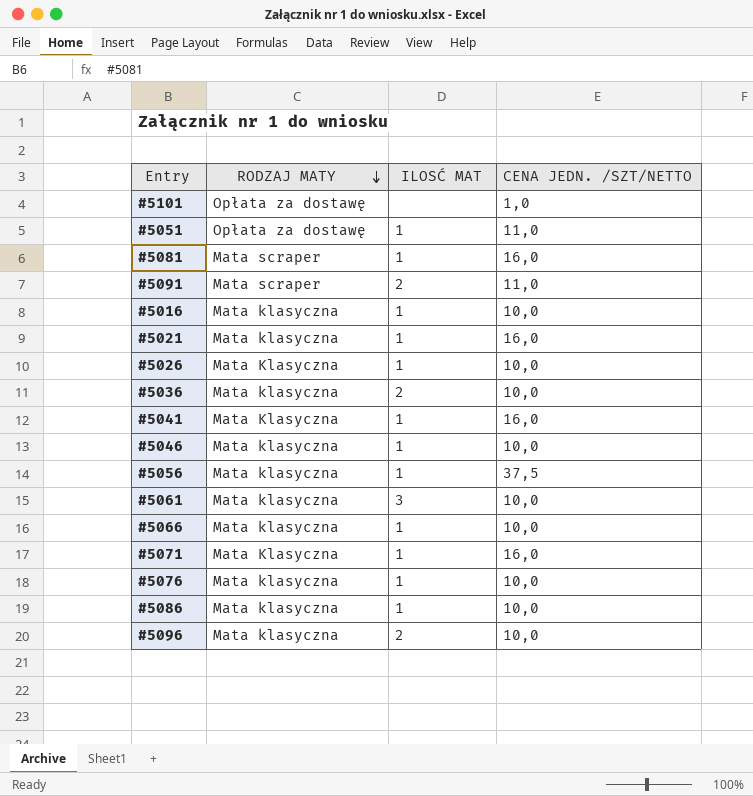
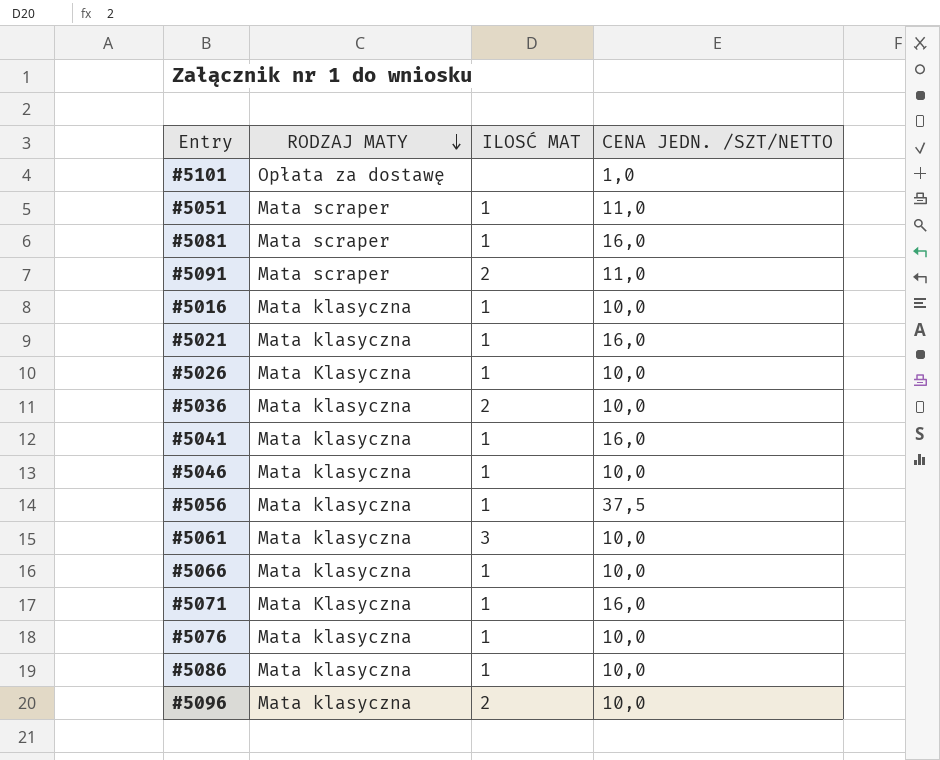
#5051 | RODZAJ MATY: Opłata za dostawę -> Mata scraper
#5041 | RODZAJ MATY: Mata Klasyczna -> Mata klasyczna

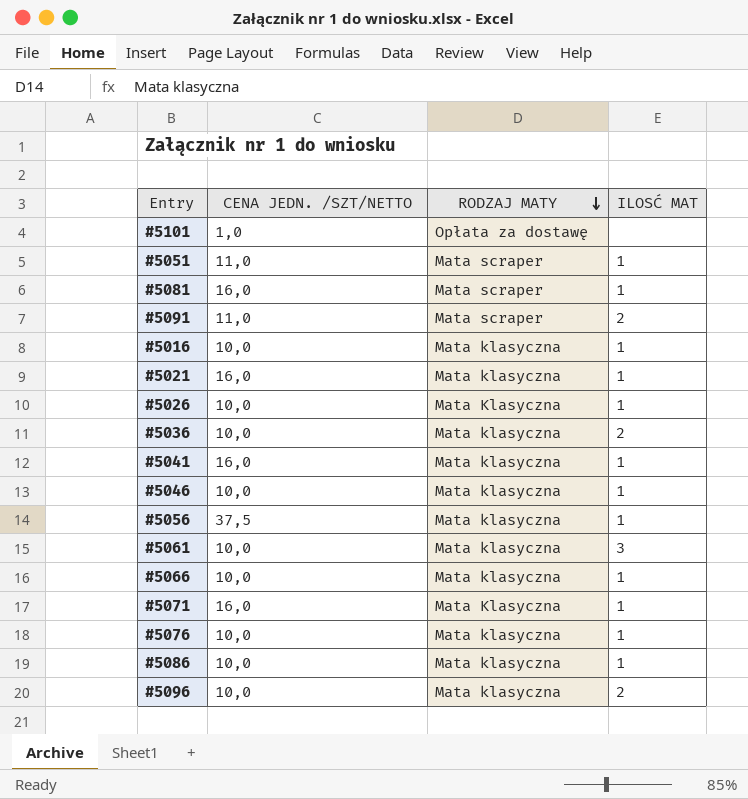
column CENA JEDN. /SZT/NETTO | position: 4 -> 2

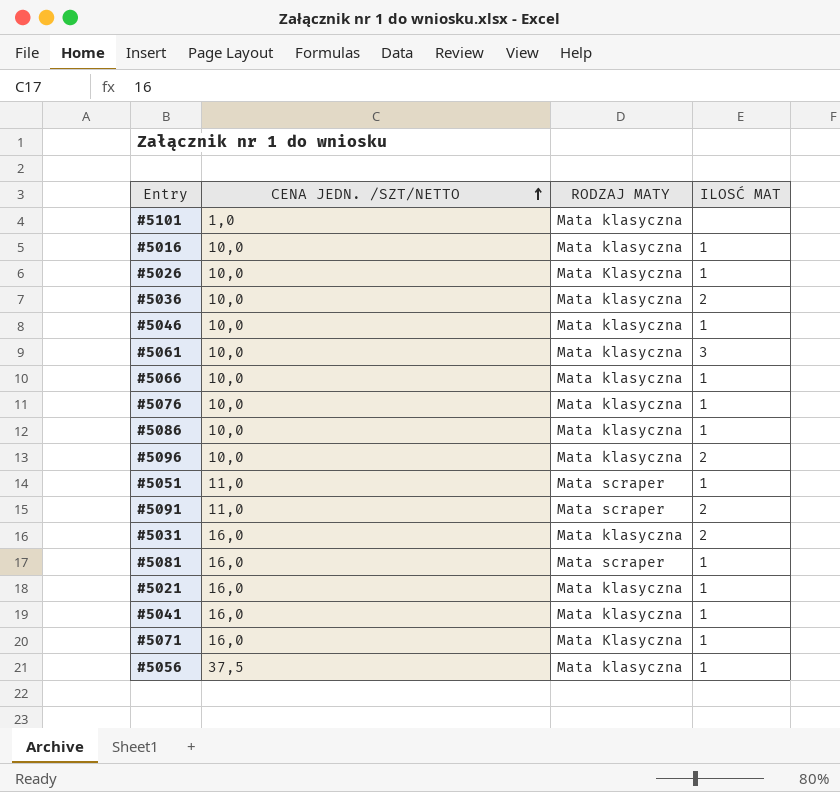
row order: RODZAJ MATY descending -> CENA JEDN. /SZT/NETTO ascending
#5101 | RODZAJ MATY: Opłata za dostawę -> Mata klasyczna
row #5031: none -> 16,0 | Mata klasyczna | 2

